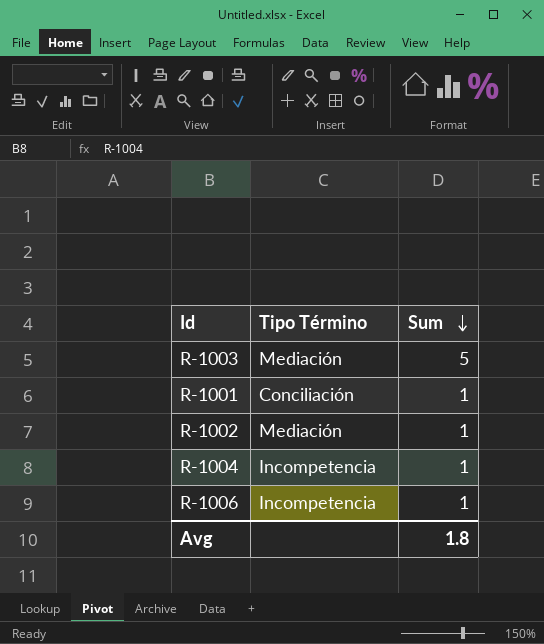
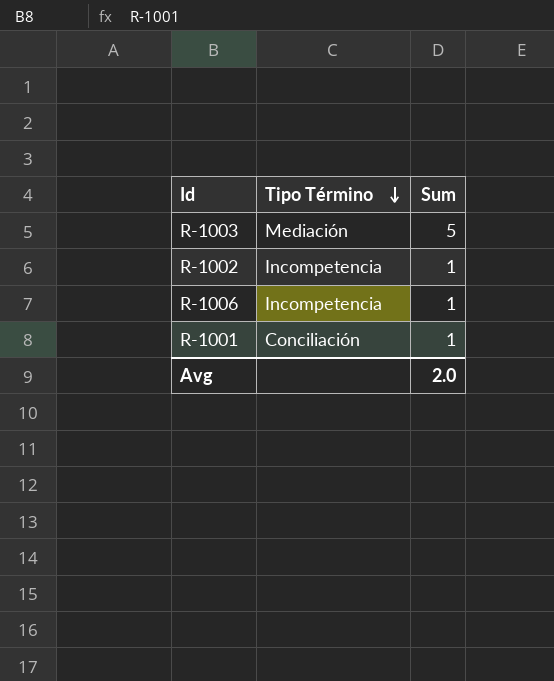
row order: Sum descending -> Tipo Término descending
row R-1004: Incompetencia | 1 -> none
R-1002 | Tipo Término: Mediación -> Incompetencia
Avg | Sum: 1.8 -> 2.0

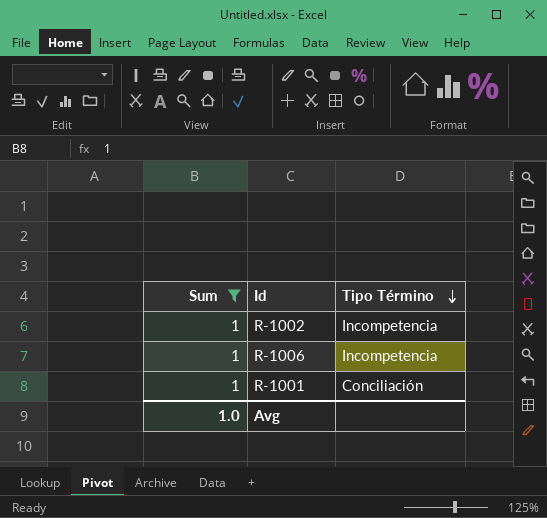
filter: none -> Sum = 1
column Sum | position: 3 -> 1
Avg | Sum: 2.0 -> 1.0

